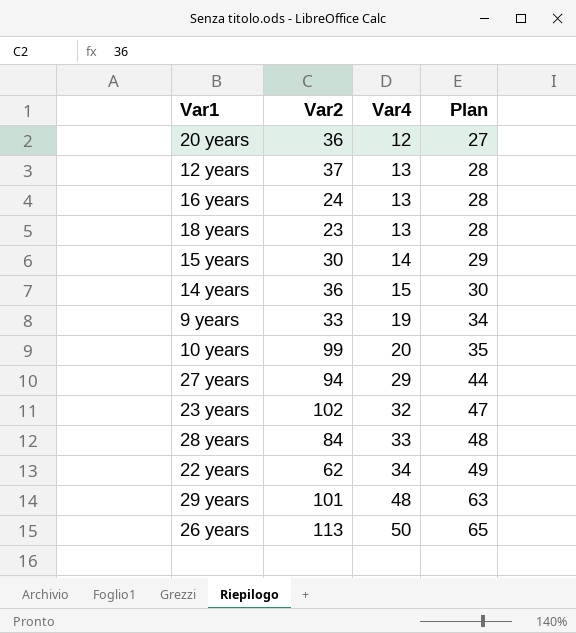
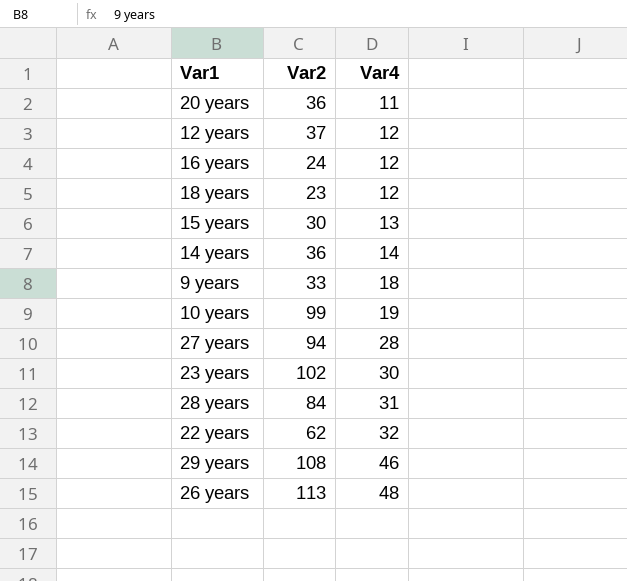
column Plan | formula: [Var4] + 15 -> none
20 years | Var4: 12 -> 11
12 years | Var4: 13 -> 12
16 years | Var4: 13 -> 12
18 years | Var4: 13 -> 12
15 years | Var4: 14 -> 13
14 years | Var4: 15 -> 14
9 years | Var4: 19 -> 18
10 years | Var4: 20 -> 19
27 years | Var4: 29 -> 28
23 years | Var4: 32 -> 30
28 years | Var4: 33 -> 31
22 years | Var4: 34 -> 32
29 years | Var2: 101 -> 108
29 years | Var4: 48 -> 46
26 years | Var4: 50 -> 48

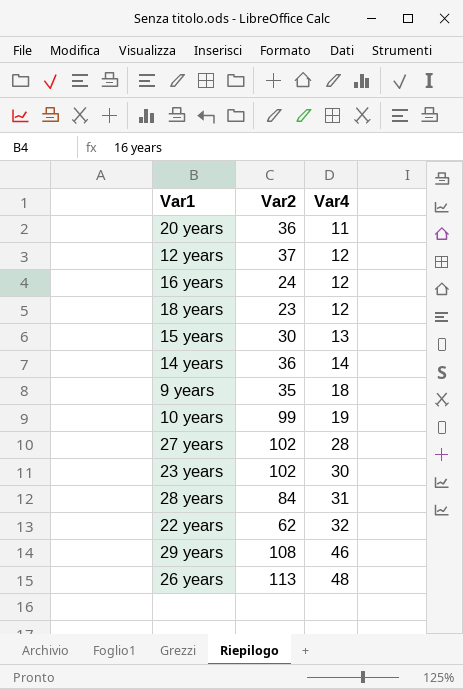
9 years | Var2: 33 -> 35
27 years | Var2: 94 -> 102

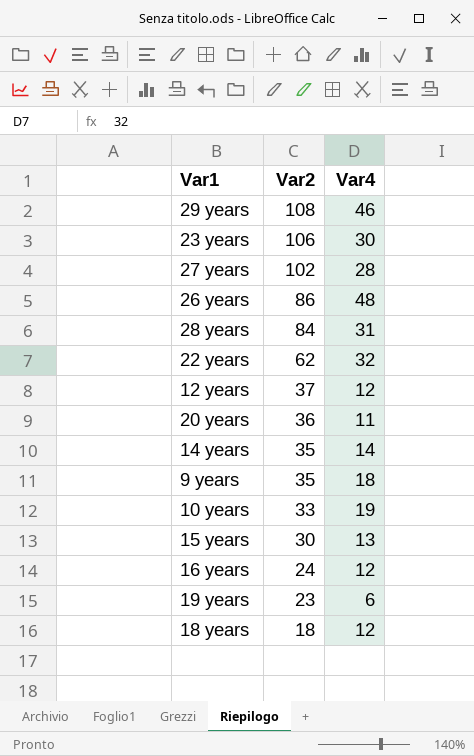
row order: Var4 ascending -> Var2 descending
23 years | Var2: 102 -> 106
26 years | Var2: 113 -> 86
14 years | Var2: 36 -> 35
10 years | Var2: 99 -> 33
row 19 years: none -> 23 | 6
18 years | Var2: 23 -> 18

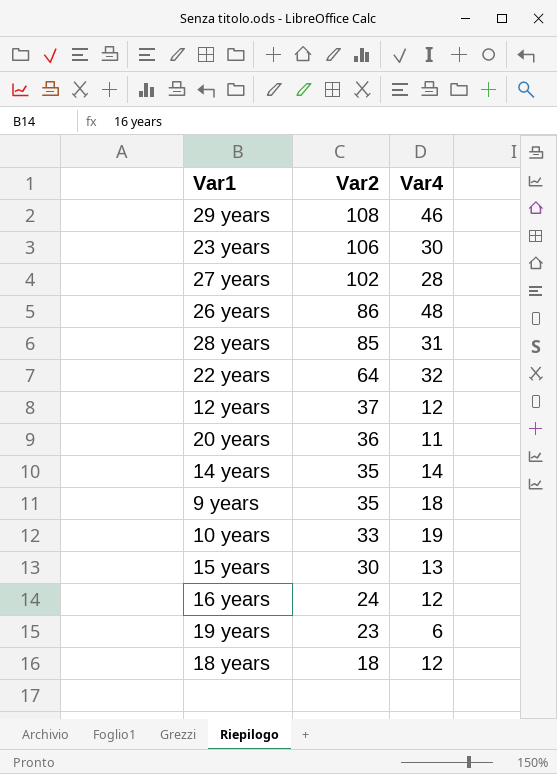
28 years | Var2: 84 -> 85
22 years | Var2: 62 -> 64

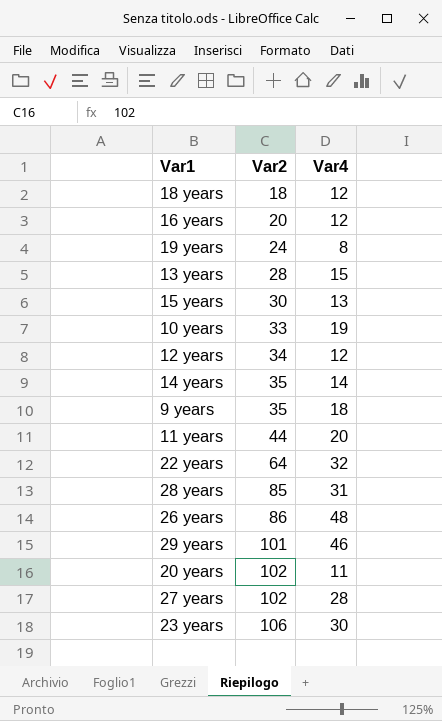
row order: Var2 descending -> Var2 ascending
16 years | Var2: 24 -> 20
19 years | Var2: 23 -> 24
19 years | Var4: 6 -> 8
row 13 years: none -> 28 | 15
12 years | Var2: 37 -> 34
row 11 years: none -> 44 | 20
29 years | Var2: 108 -> 101
20 years | Var2: 36 -> 102

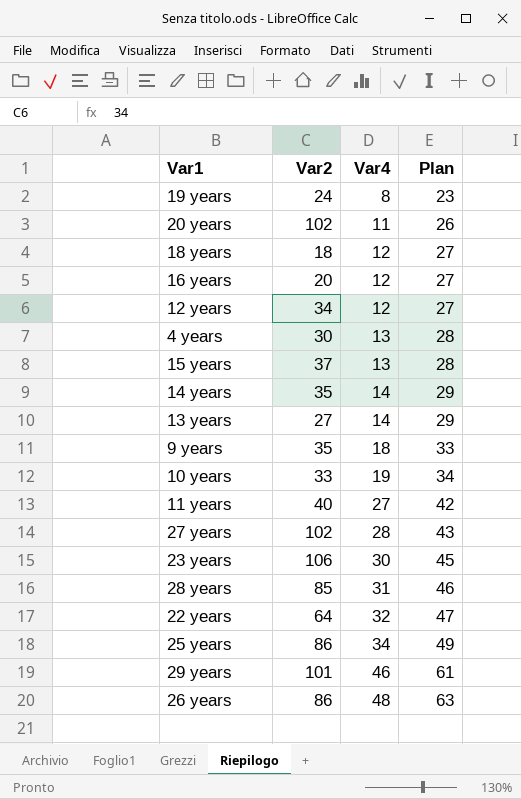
row order: Var2 ascending -> Var4 ascending
column Plan | formula: none -> [Var4] + 15
row 4 years: none -> 30 | 13 | 28
15 years | Var2: 30 -> 37
13 years | Var2: 28 -> 27
13 years | Var4: 15 -> 14
11 years | Var2: 44 -> 40
11 years | Var4: 20 -> 27
row 25 years: none -> 86 | 34 | 49

